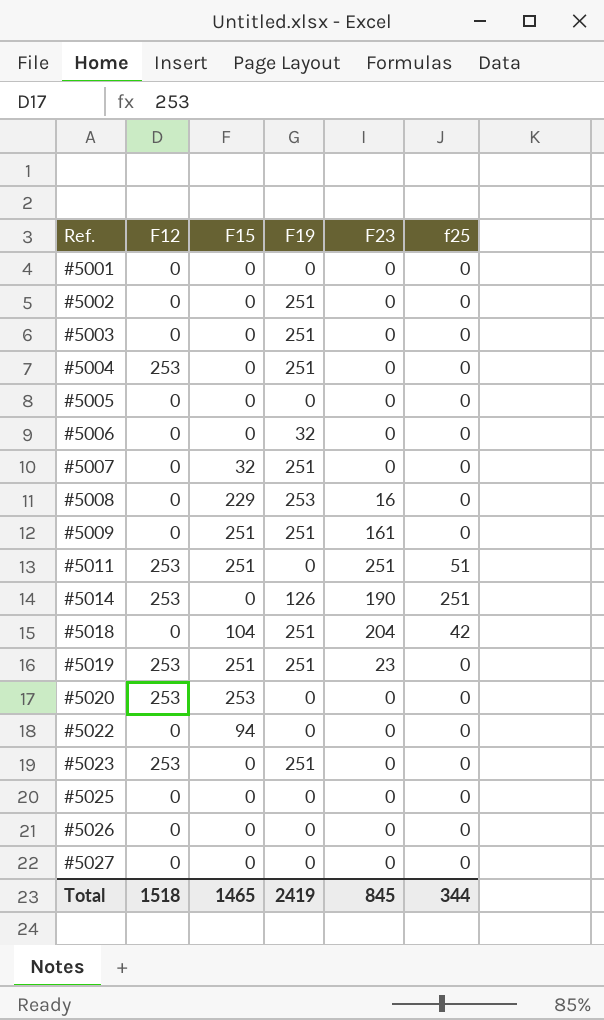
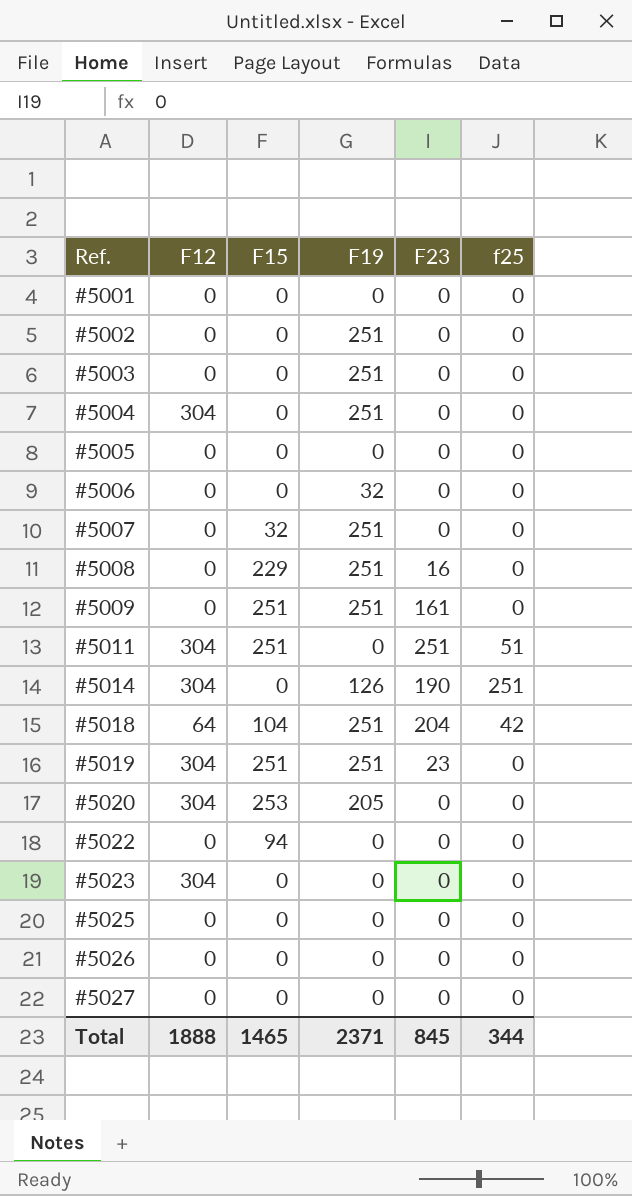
#5004 | F12: 253 -> 304
#5008 | F19: 253 -> 251
#5011 | F12: 253 -> 304
#5014 | F12: 253 -> 304
#5018 | F12: 0 -> 64
#5019 | F12: 253 -> 304
#5020 | F12: 253 -> 304
#5020 | F19: 0 -> 205
#5023 | F12: 253 -> 304
#5023 | F19: 251 -> 0
Total | F12: 1518 -> 1888
Total | F19: 2419 -> 2371

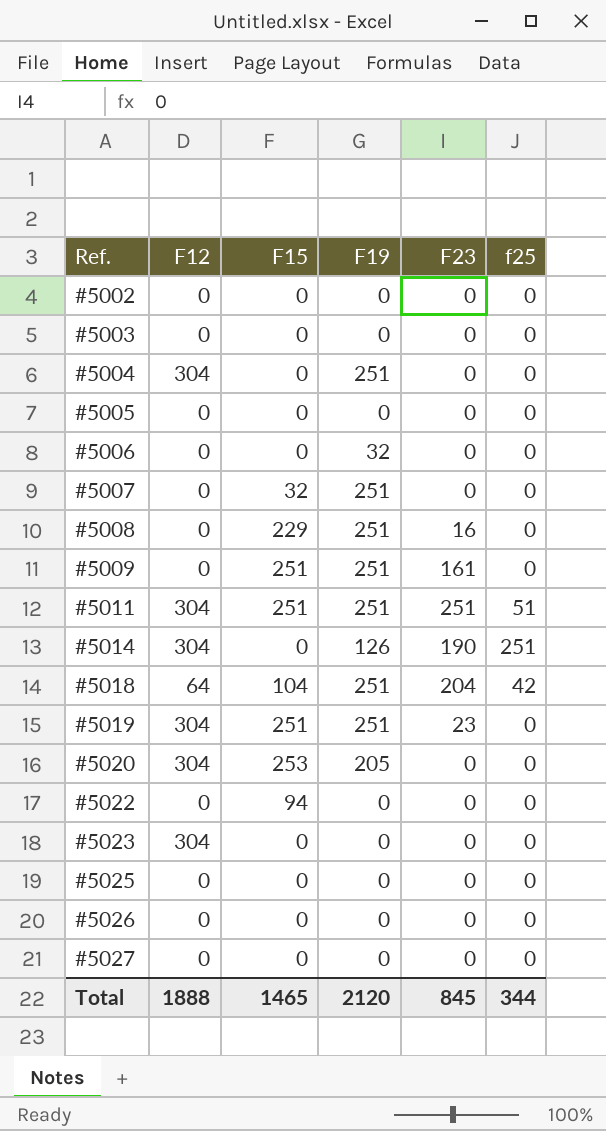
row #5001: 0 | 0 | 0 | 0 | 0 -> none
#5002 | F19: 251 -> 0
#5003 | F19: 251 -> 0
#5011 | F19: 0 -> 251
Total | F19: 2371 -> 2120

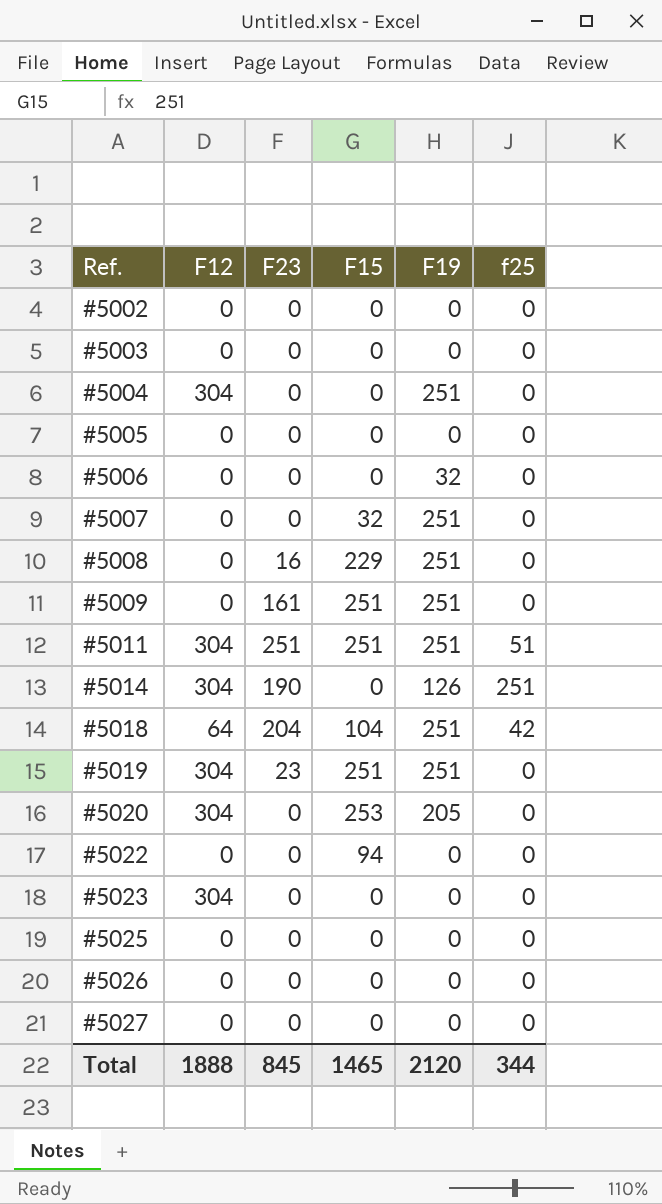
column F23 | position: 5 -> 3

